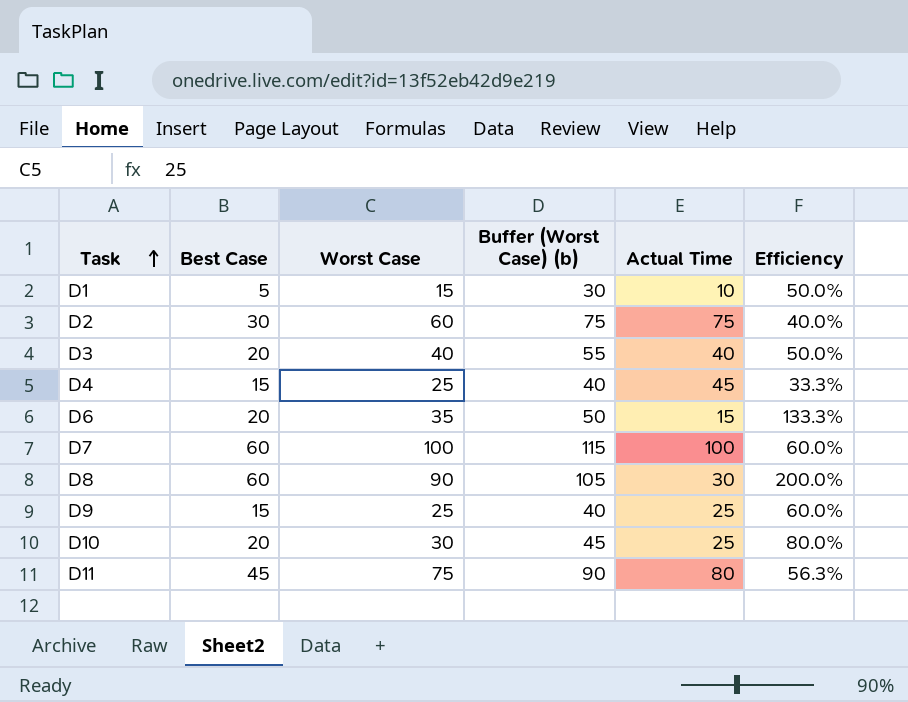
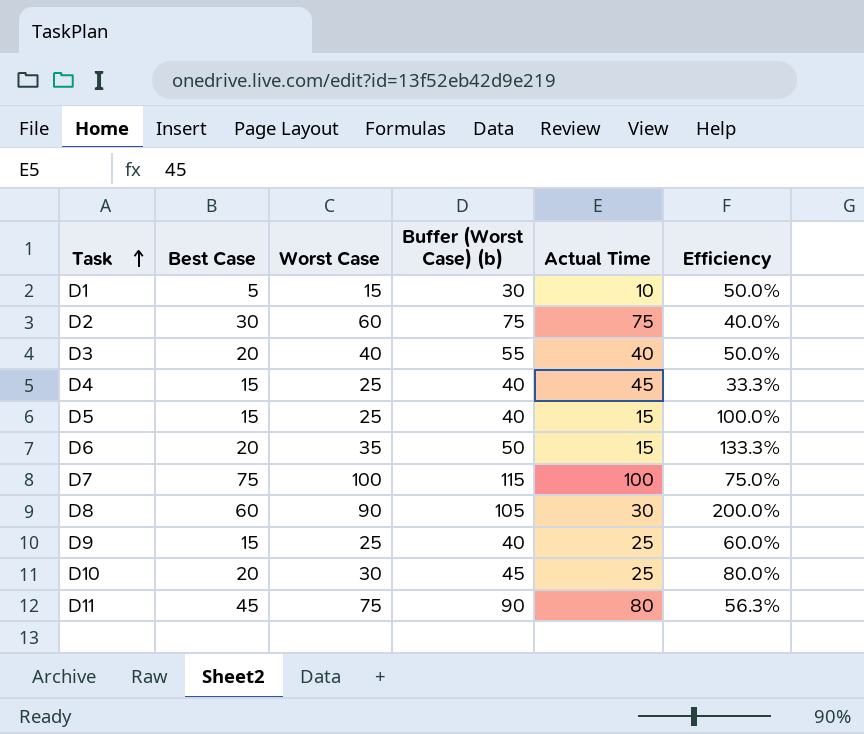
row D5: none -> 15 | 25 | 40 | 15 | 100.0%
D7 | Best Case: 60 -> 75
D7 | Efficiency: 60.0% -> 75.0%

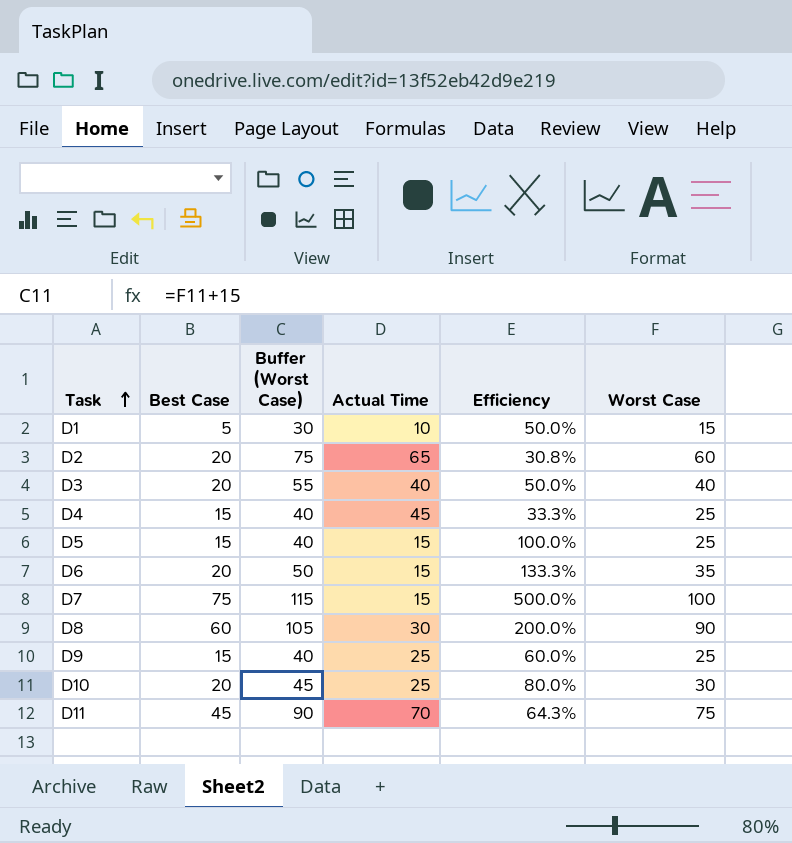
column name: Buffer (Worst Case) (b) -> Buffer (Worst Case)
column Worst Case | position: 3 -> 6
D2 | Best Case: 30 -> 20
D2 | Actual Time: 75 -> 65
D2 | Efficiency: 40.0% -> 30.8%
D7 | Actual Time: 100 -> 15
D7 | Efficiency: 75.0% -> 500.0%
D11 | Actual Time: 80 -> 70
D11 | Efficiency: 56.3% -> 64.3%

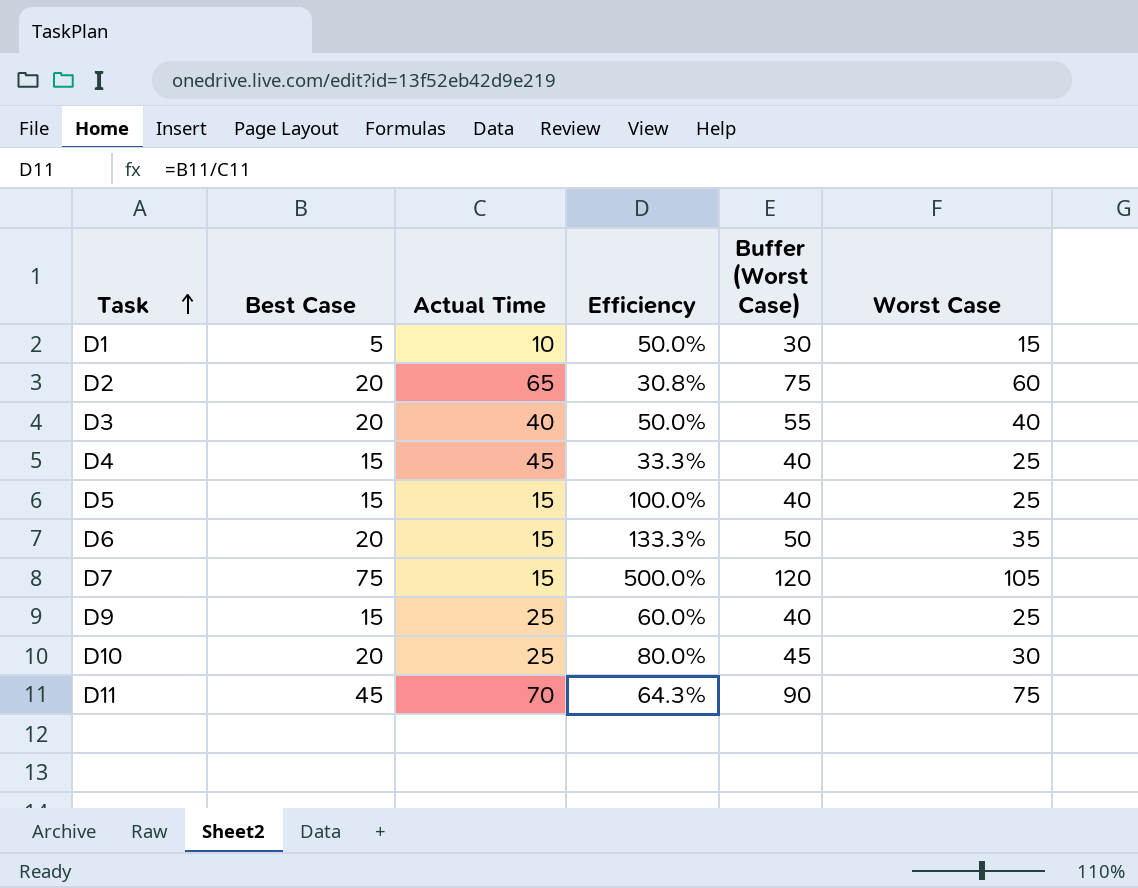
column Buffer (Worst Case) | position: 3 -> 5
row D8: 60 | 105 | 30 | 200.0% | 90 -> none
D7 | Buffer (Worst Case): 115 -> 120
D7 | Worst Case: 100 -> 105

